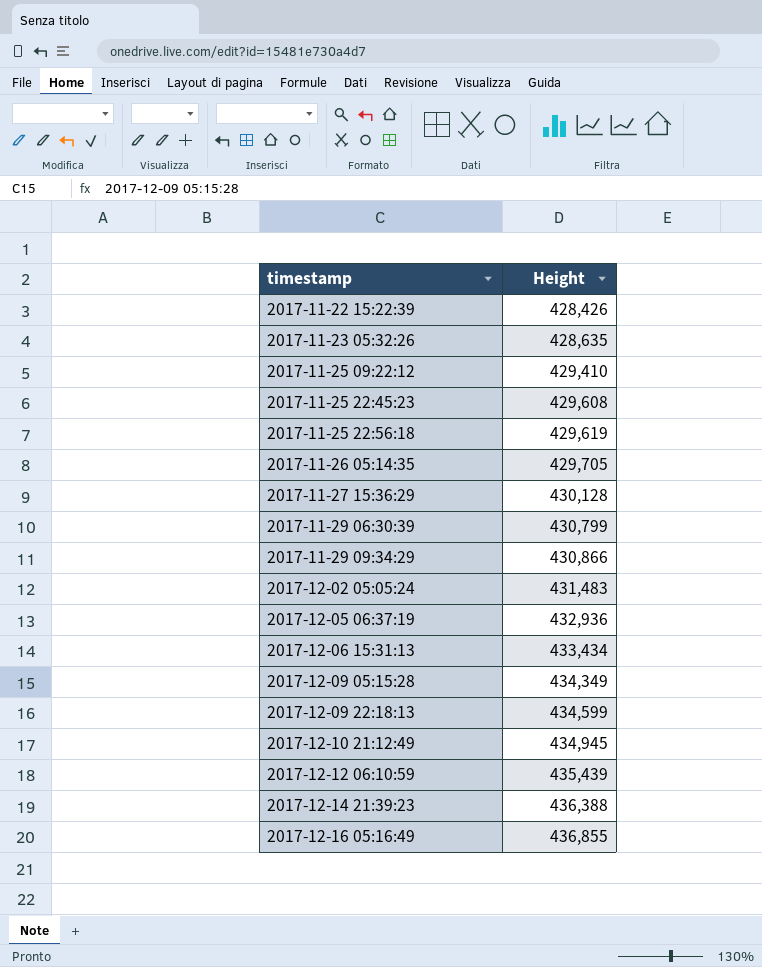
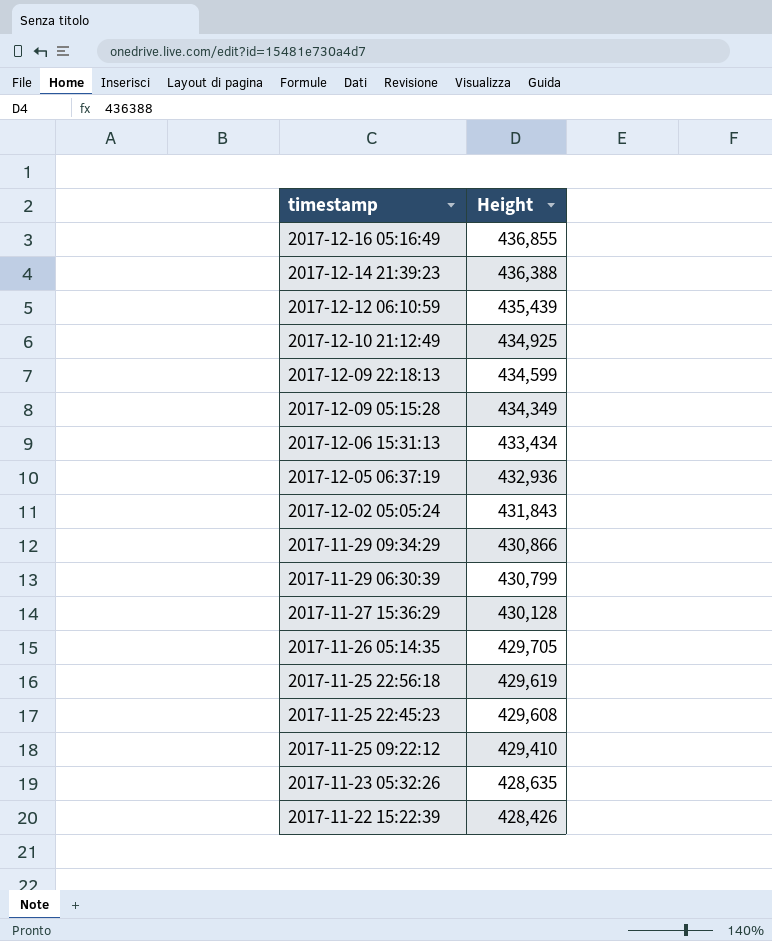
row order: timestamp ascending -> timestamp descending
2017-12-10 21:12:49 | Height: 434,945 -> 434,925
2017-12-02 05:05:24 | Height: 431,483 -> 431,843

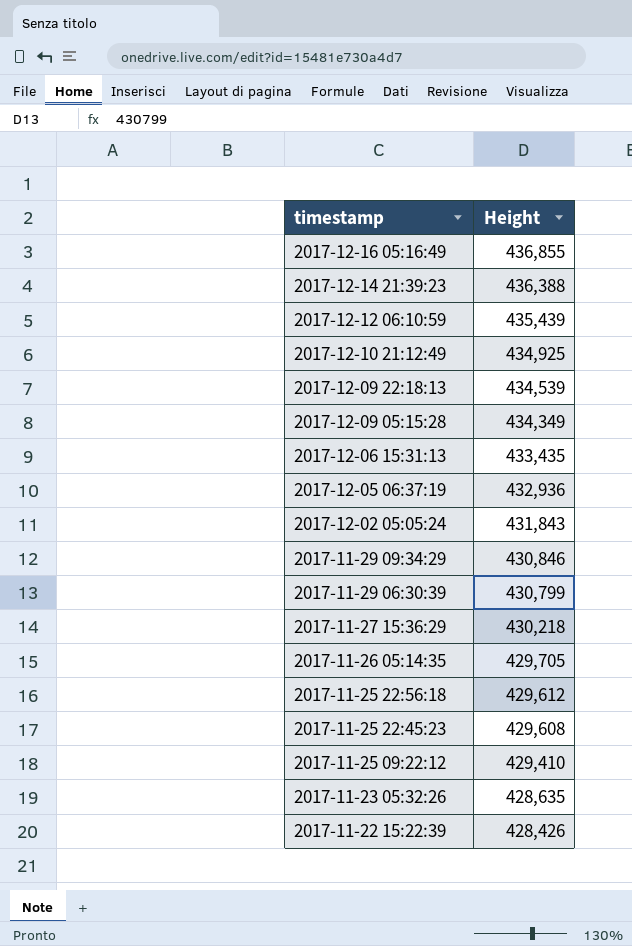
2017-12-09 22:18:13 | Height: 434,599 -> 434,539
2017-12-06 15:31:13 | Height: 433,434 -> 433,435
2017-11-29 09:34:29 | Height: 430,866 -> 430,846
2017-11-27 15:36:29 | Height: 430,128 -> 430,218
2017-11-25 22:56:18 | Height: 429,619 -> 429,612

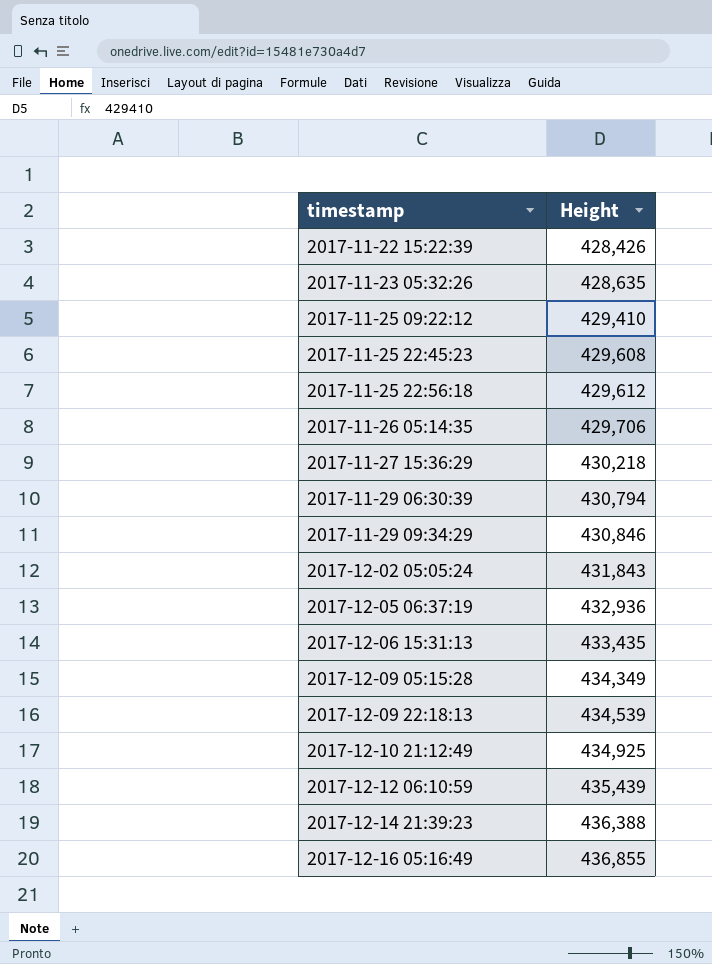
row order: timestamp descending -> timestamp ascending
2017-11-26 05:14:35 | Height: 429,705 -> 429,706
2017-11-29 06:30:39 | Height: 430,799 -> 430,794

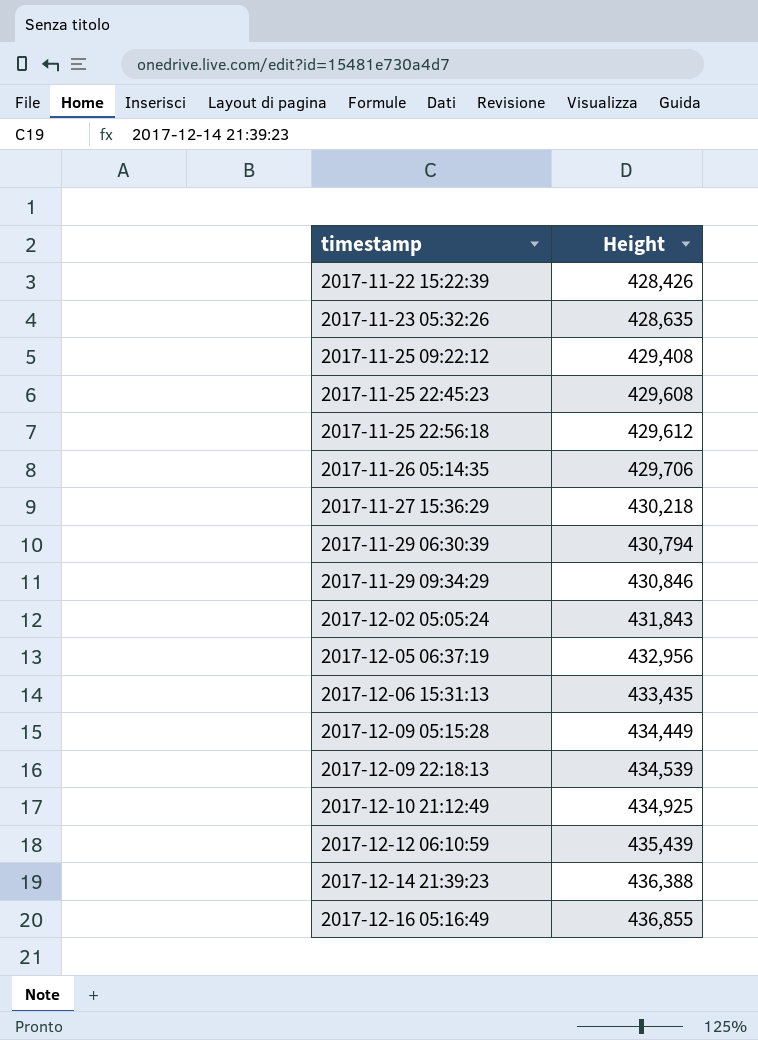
2017-11-25 09:22:12 | Height: 429,410 -> 429,408
2017-12-05 06:37:19 | Height: 432,936 -> 432,956
2017-12-09 05:15:28 | Height: 434,349 -> 434,449

